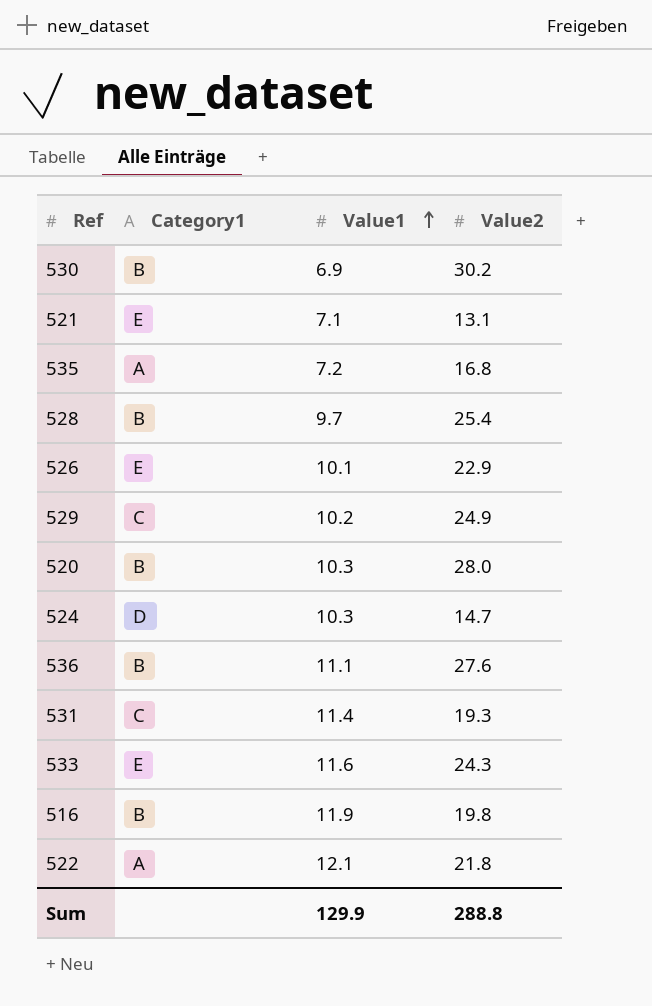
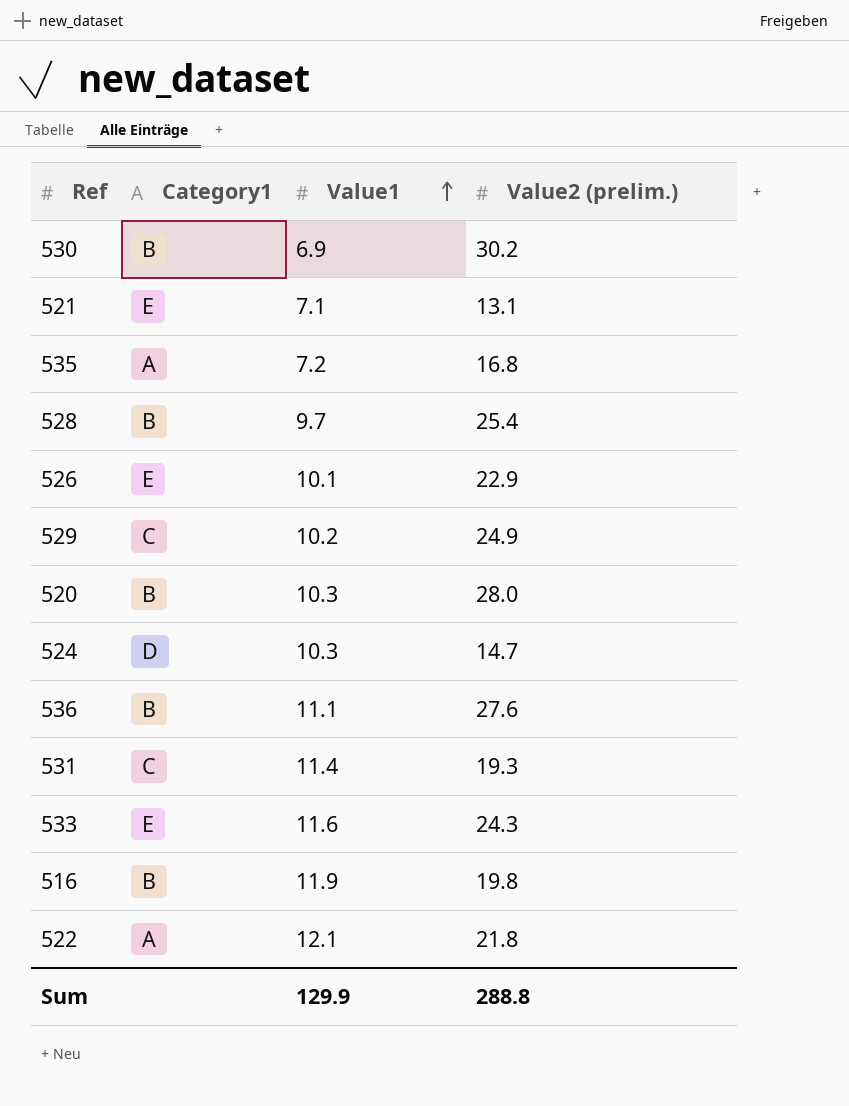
column name: Value2 -> Value2 (prelim.)

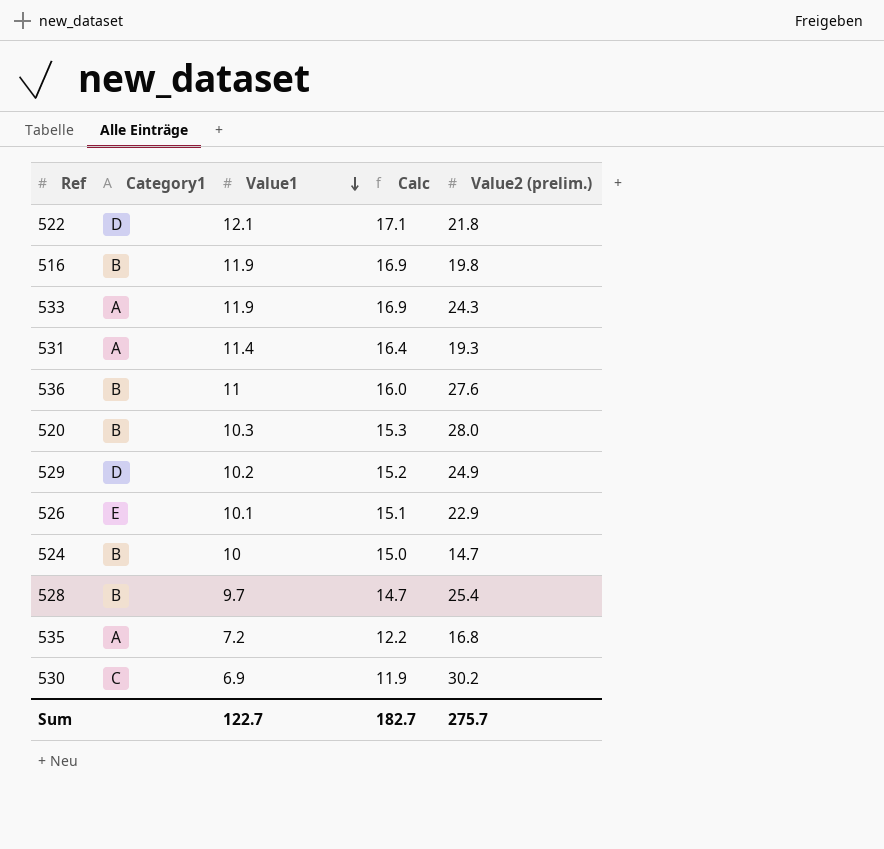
row order: Value1 ascending -> Value1 descending
column Calc | formula: none -> [Value1] + 5
row 521: E | 7.1 | 13.1 -> none
522 | Category1: A -> D
533 | Category1: E -> A
533 | Value1: 11.6 -> 11.9
531 | Category1: C -> A
536 | Value1: 11.1 -> 11
529 | Category1: C -> D
524 | Category1: D -> B
524 | Value1: 10.3 -> 10
530 | Category1: B -> C
Sum | Value1: 129.9 -> 122.7
Sum | Value2 (prelim.): 288.8 -> 275.7

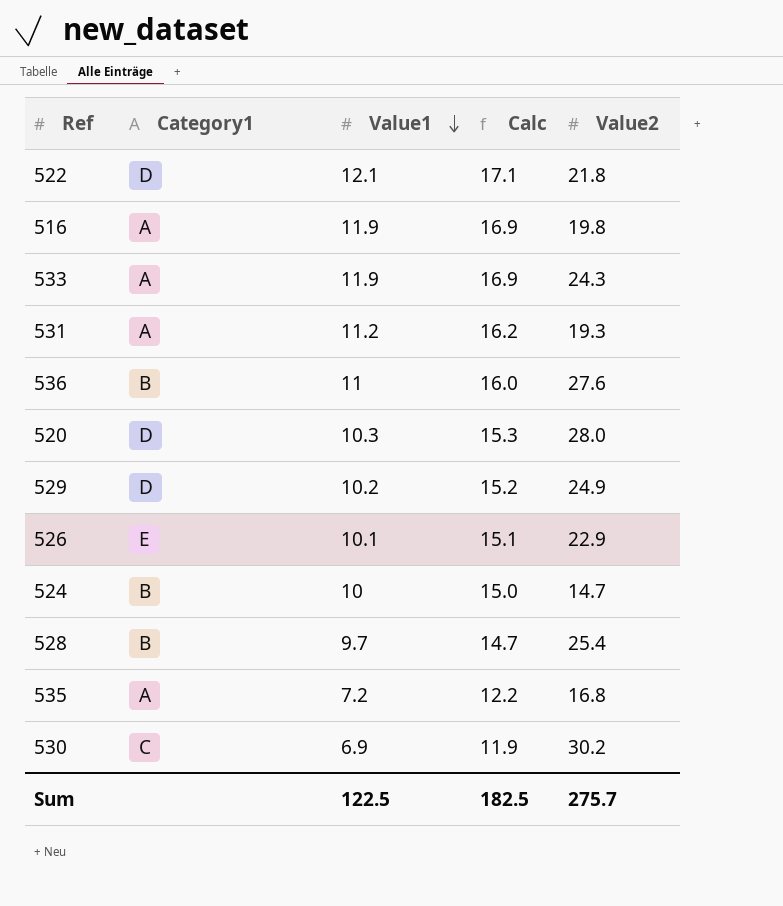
column name: Value2 (prelim.) -> Value2
516 | Category1: B -> A
531 | Value1: 11.4 -> 11.2
531 | Calc: 16.4 -> 16.2
520 | Category1: B -> D
Sum | Value1: 122.7 -> 122.5
Sum | Calc: 182.7 -> 182.5

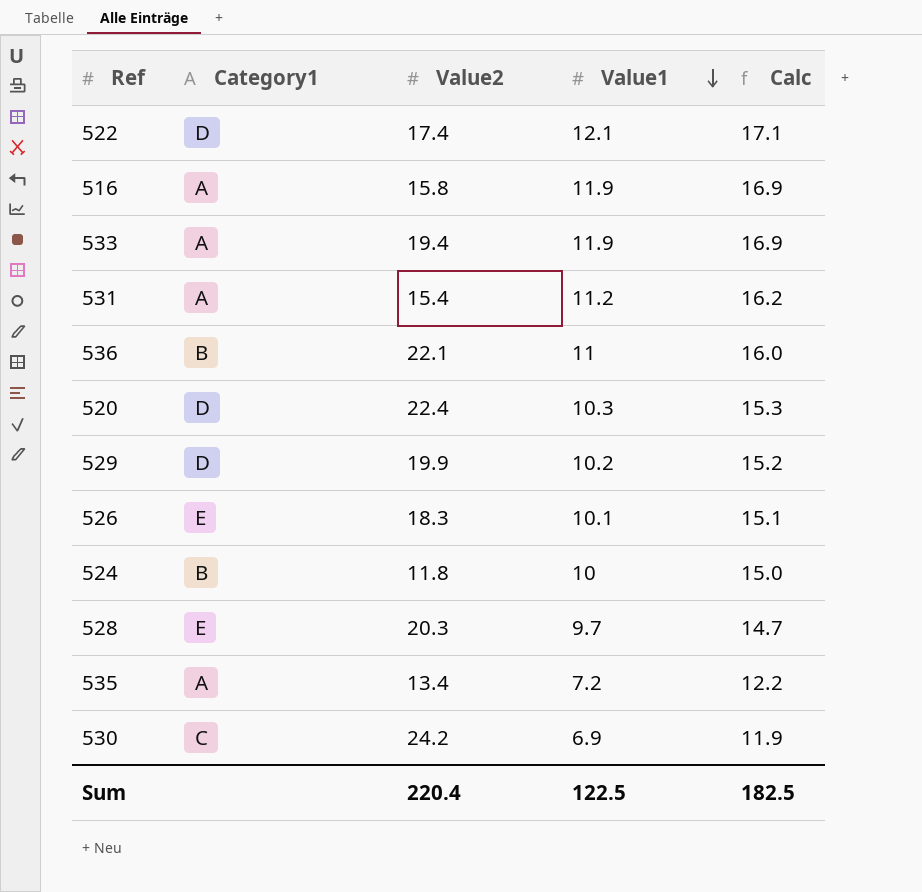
column Value2 | position: 5 -> 3
522 | Value2: 21.8 -> 17.4
516 | Value2: 19.8 -> 15.8
533 | Value2: 24.3 -> 19.4
531 | Value2: 19.3 -> 15.4
536 | Value2: 27.6 -> 22.1
520 | Value2: 28.0 -> 22.4
529 | Value2: 24.9 -> 19.9
526 | Value2: 22.9 -> 18.3
524 | Value2: 14.7 -> 11.8
528 | Category1: B -> E
528 | Value2: 25.4 -> 20.3
535 | Value2: 16.8 -> 13.4
530 | Value2: 30.2 -> 24.2
Sum | Value2: 275.7 -> 220.4

